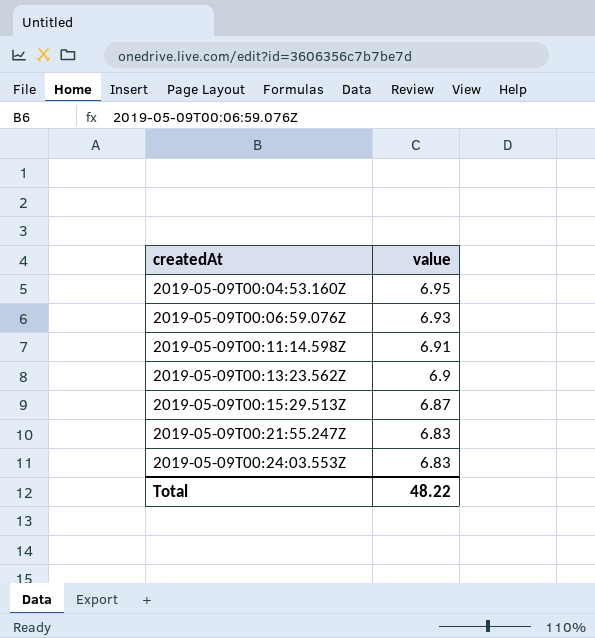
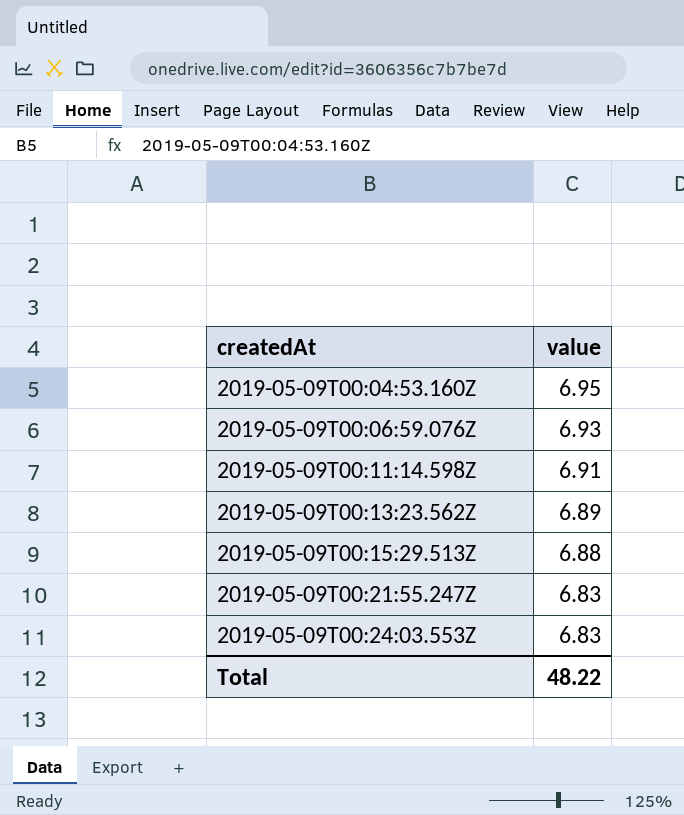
2019-05-09T00:13:23.562Z | value: 6.9 -> 6.89
2019-05-09T00:15:29.513Z | value: 6.87 -> 6.88

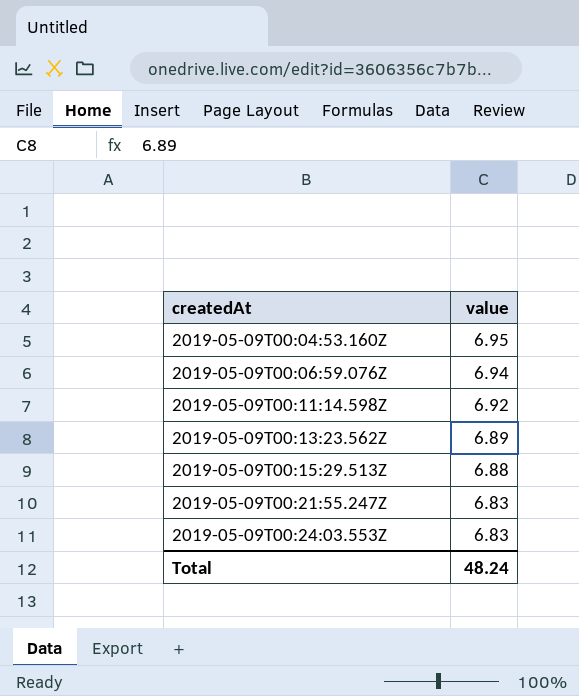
2019-05-09T00:06:59.076Z | value: 6.93 -> 6.94
2019-05-09T00:11:14.598Z | value: 6.91 -> 6.92
Total | value: 48.22 -> 48.24

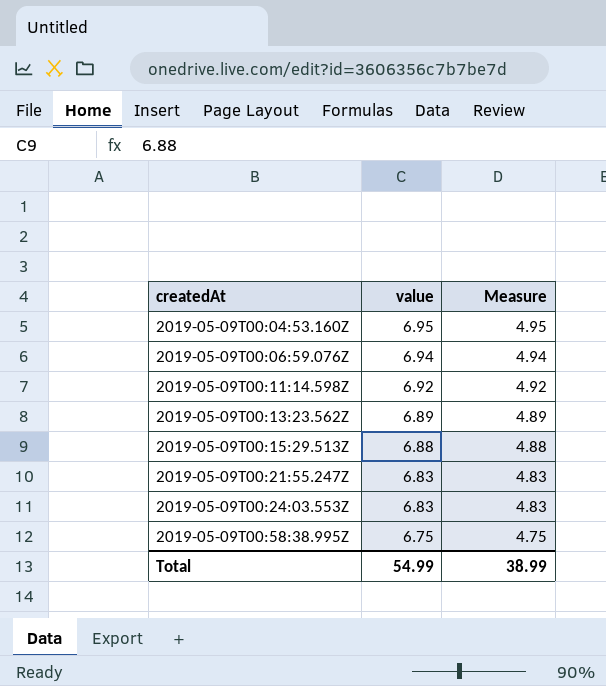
column Measure | formula: none -> [value] - 2
row 2019-05-09T00:58:38.995Z: none -> 6.75 | 4.75
Total | value: 48.24 -> 54.99

